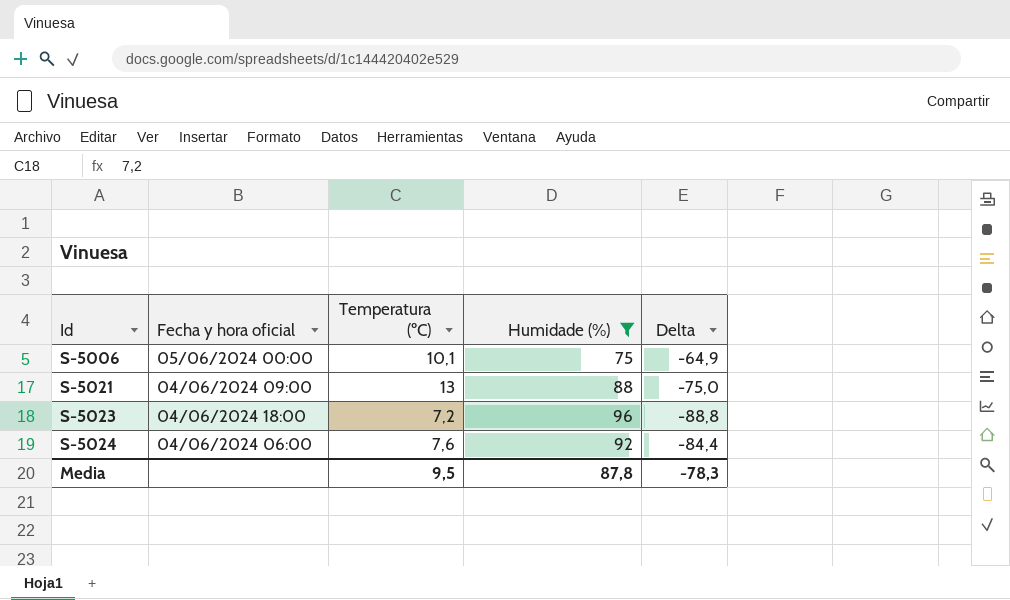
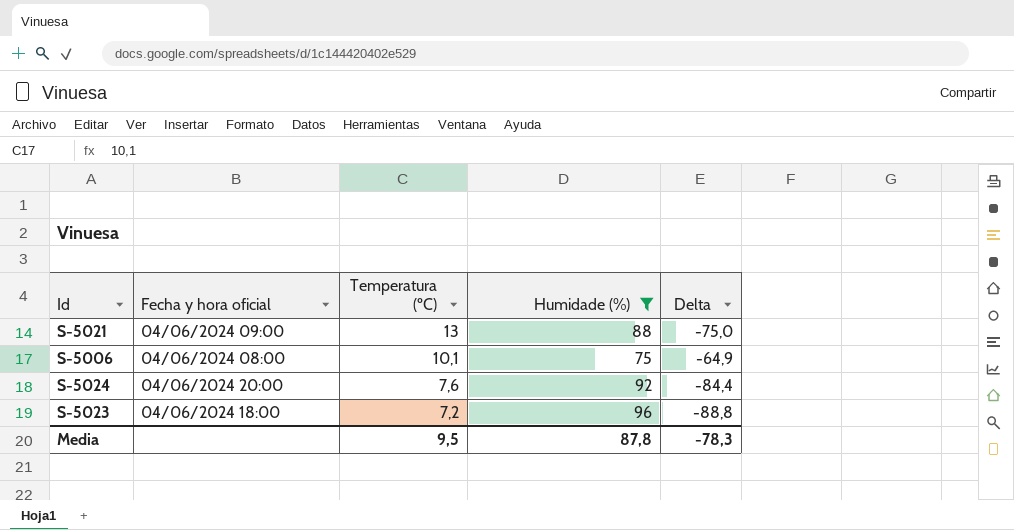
row order: Id ascending -> Temperatura (ºC) descending
S-5006 | Fecha y hora oficial: 05/06/2024 00:00 -> 04/06/2024 08:00
S-5024 | Fecha y hora oficial: 04/06/2024 06:00 -> 04/06/2024 20:00

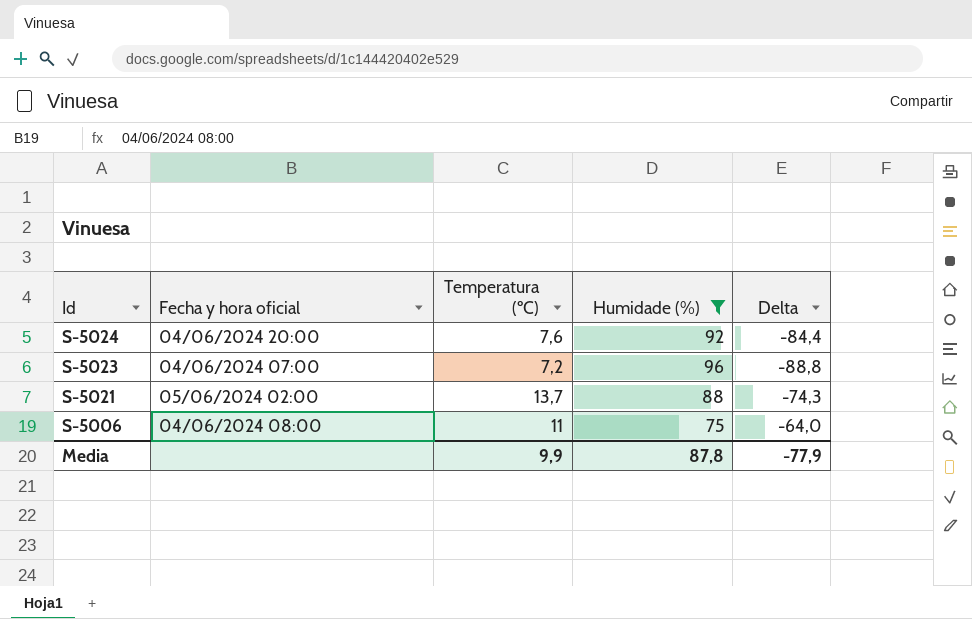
row order: Temperatura (ºC) descending -> Id descending
S-5023 | Fecha y hora oficial: 04/06/2024 18:00 -> 04/06/2024 07:00
S-5021 | Fecha y hora oficial: 04/06/2024 09:00 -> 05/06/2024 02:00
S-5021 | Temperatura (ºC): 13 -> 13,7
S-5021 | Delta: -75,0 -> -74,3
S-5006 | Temperatura (ºC): 10,1 -> 11
S-5006 | Delta: -64,9 -> -64,0
Media | Temperatura (ºC): 9,5 -> 9,9
Media | Delta: -78,3 -> -77,9

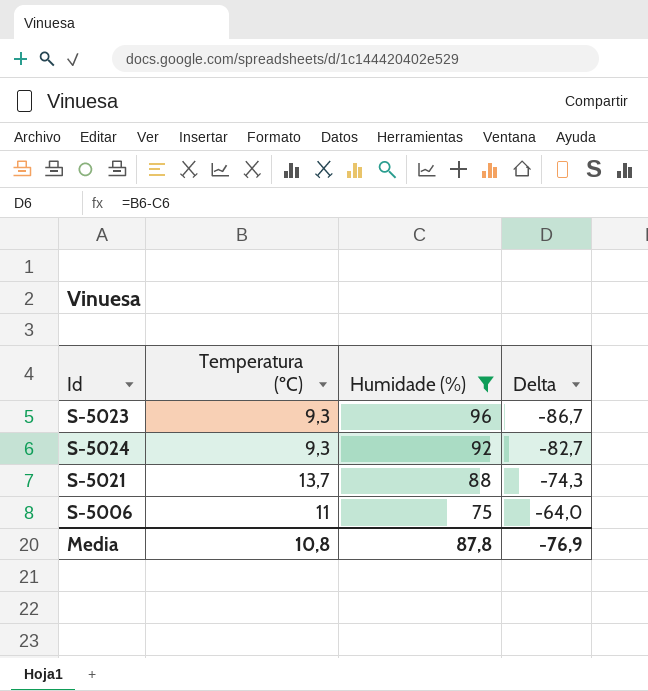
row order: Id descending -> Humidade (%) descending
column Fecha y hora oficial | position: 2 -> none
S-5023 | Temperatura (ºC): 7,2 -> 9,3
S-5023 | Delta: -88,8 -> -86,7
S-5024 | Temperatura (ºC): 7,6 -> 9,3
S-5024 | Delta: -84,4 -> -82,7
Media | Temperatura (ºC): 9,9 -> 10,8
Media | Delta: -77,9 -> -76,9

